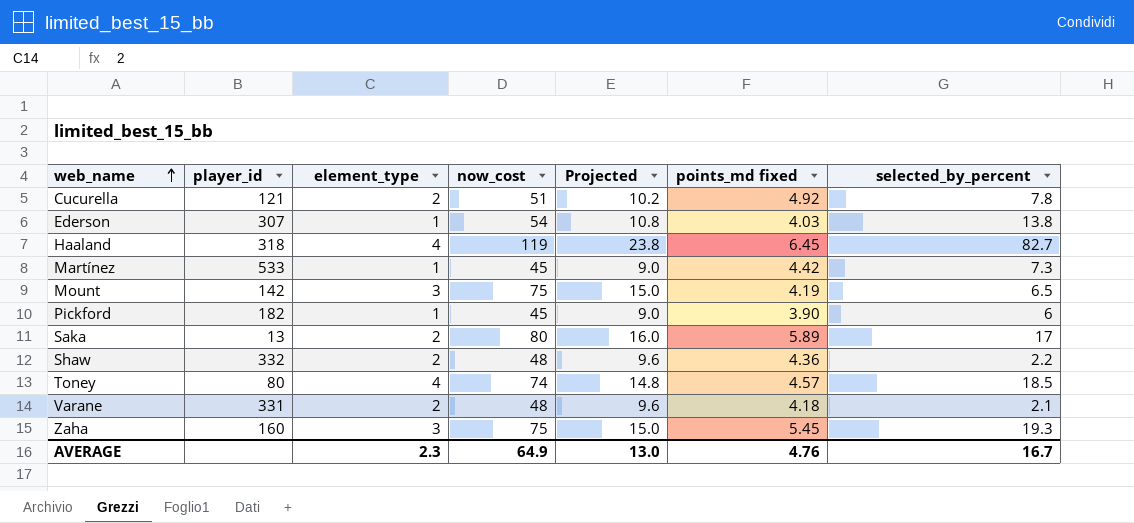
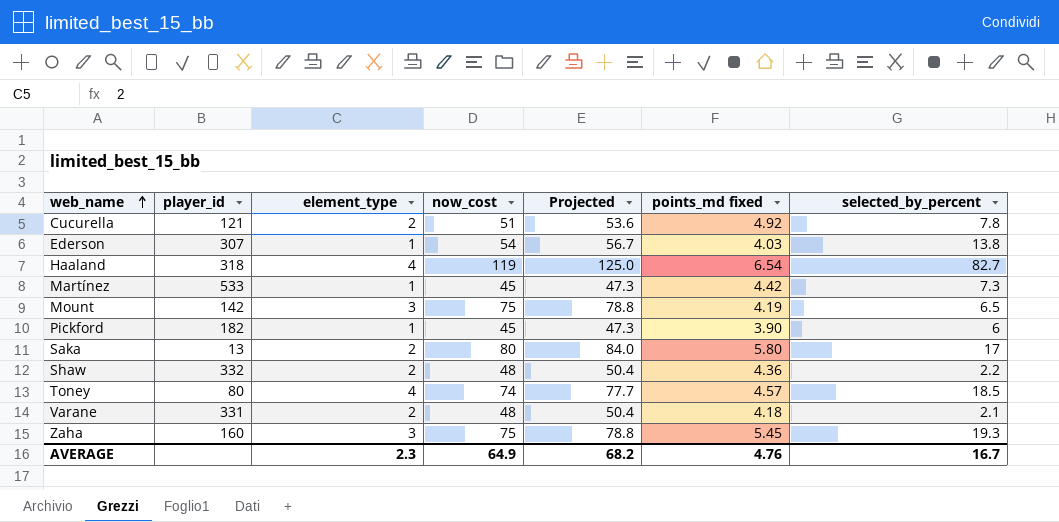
column Projected | formula: [now_cost] * 0.2 -> [now_cost] * 1.05
Haaland | points_md fixed: 6.45 -> 6.54
Saka | points_md fixed: 5.89 -> 5.80
AVERAGE | Projected: 13.0 -> 68.2

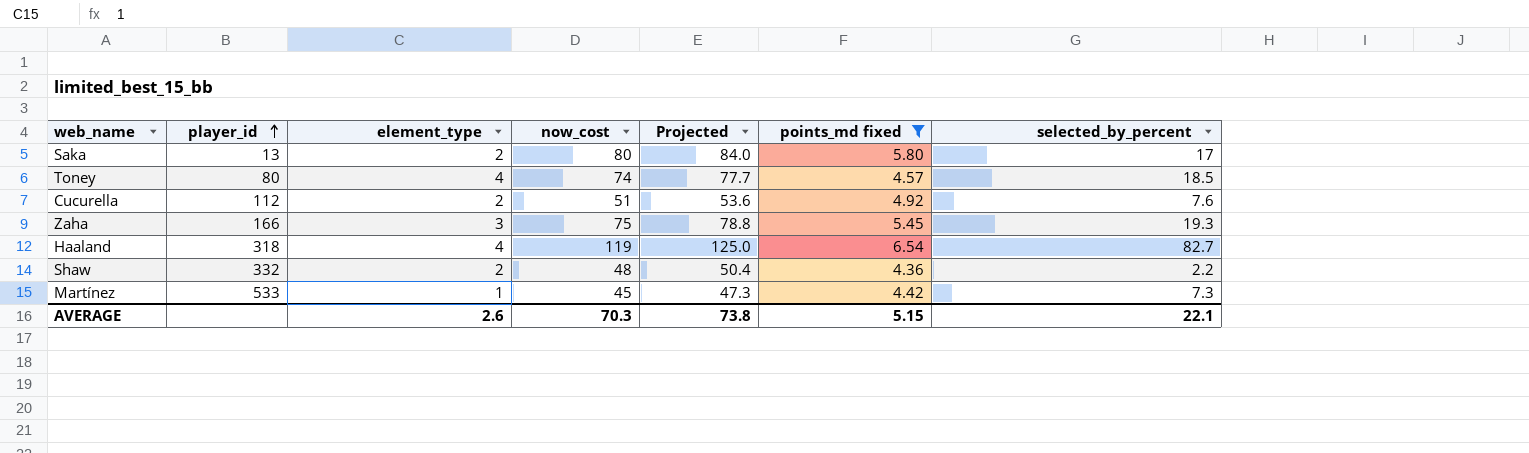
filter: none -> points_md fixed >= 4.36
row order: web_name ascending -> player_id ascending
Cucurella | player_id: 121 -> 112
Cucurella | selected_by_percent: 7.8 -> 7.6
Zaha | player_id: 160 -> 166
AVERAGE | element_type: 2.3 -> 2.6
AVERAGE | now_cost: 64.9 -> 70.3
AVERAGE | Projected: 68.2 -> 73.8
AVERAGE | points_md fixed: 4.76 -> 5.15
AVERAGE | selected_by_percent: 16.7 -> 22.1

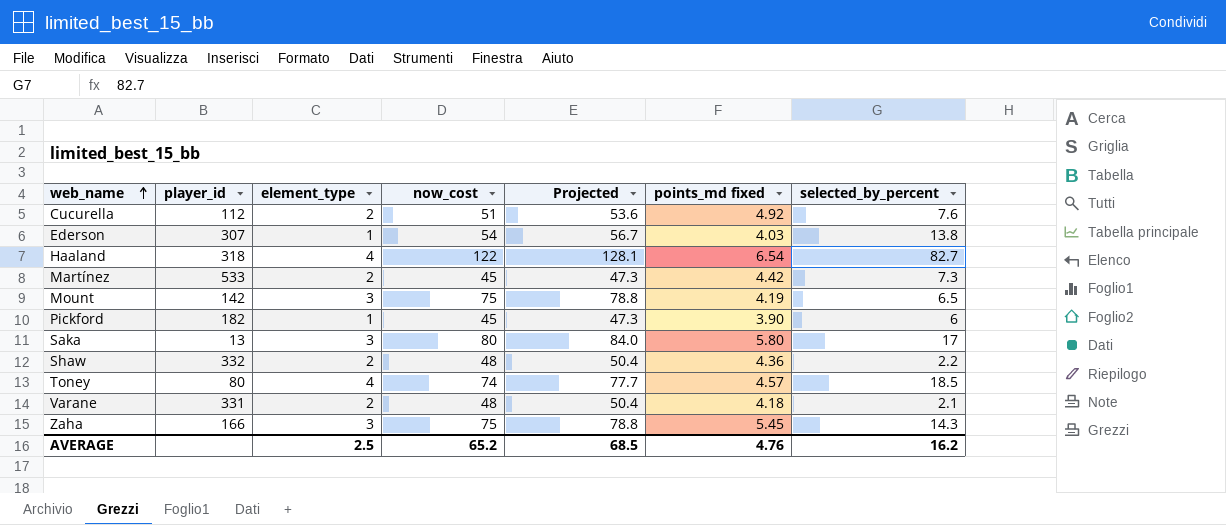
filter: points_md fixed >= 4.36 -> none
row order: player_id ascending -> web_name ascending
Haaland | now_cost: 119 -> 122
Haaland | Projected: 125.0 -> 128.1
Martínez | element_type: 1 -> 2
Saka | element_type: 2 -> 3
Zaha | selected_by_percent: 19.3 -> 14.3
AVERAGE | element_type: 2.6 -> 2.5
AVERAGE | now_cost: 70.3 -> 65.2
AVERAGE | Projected: 73.8 -> 68.5
AVERAGE | points_md fixed: 5.15 -> 4.76
AVERAGE | selected_by_percent: 22.1 -> 16.2

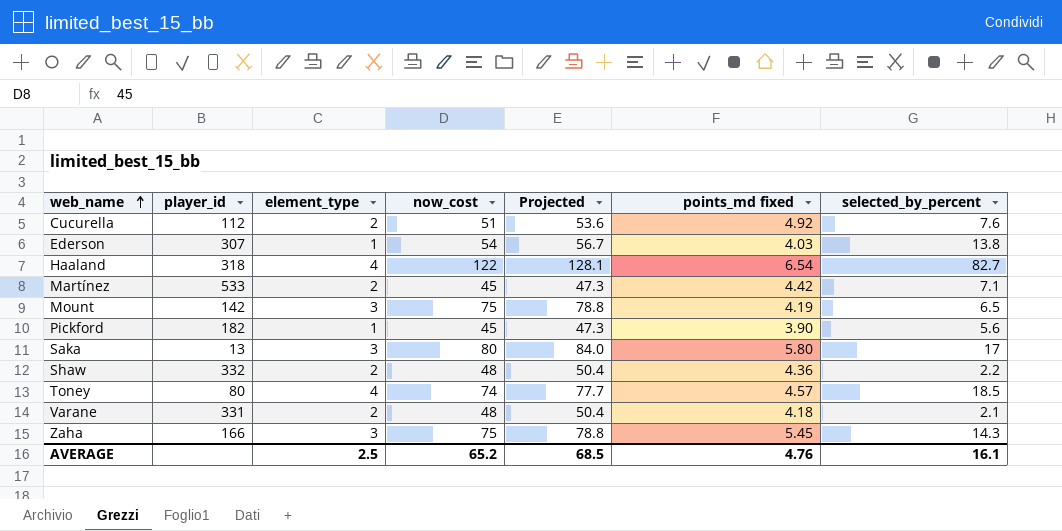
Martínez | selected_by_percent: 7.3 -> 7.1
Pickford | selected_by_percent: 6 -> 5.6
AVERAGE | selected_by_percent: 16.2 -> 16.1

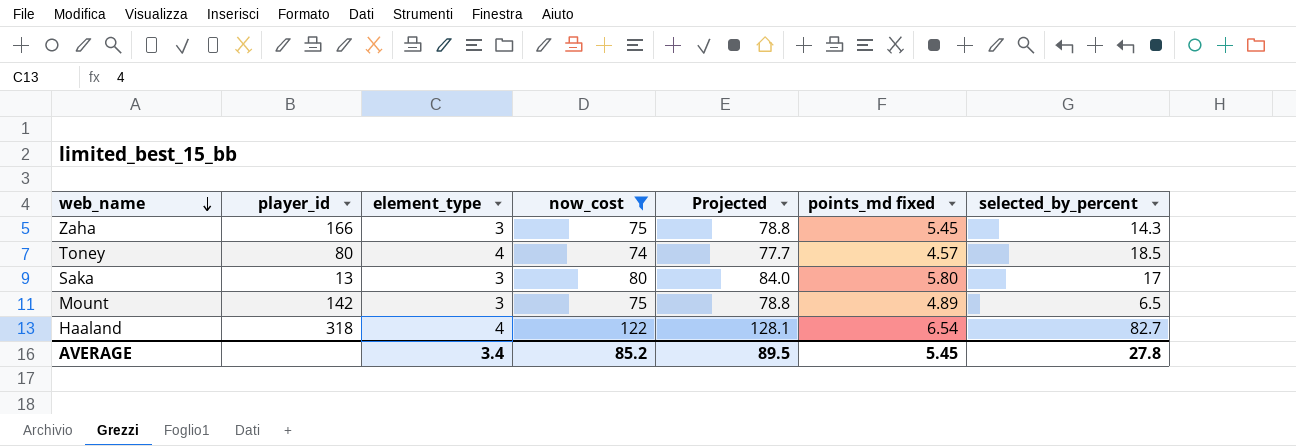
filter: none -> now_cost >= 74
row order: web_name ascending -> web_name descending
Mount | points_md fixed: 4.19 -> 4.89
AVERAGE | element_type: 2.5 -> 3.4
AVERAGE | now_cost: 65.2 -> 85.2
AVERAGE | Projected: 68.5 -> 89.5
AVERAGE | points_md fixed: 4.76 -> 5.45
AVERAGE | selected_by_percent: 16.1 -> 27.8

